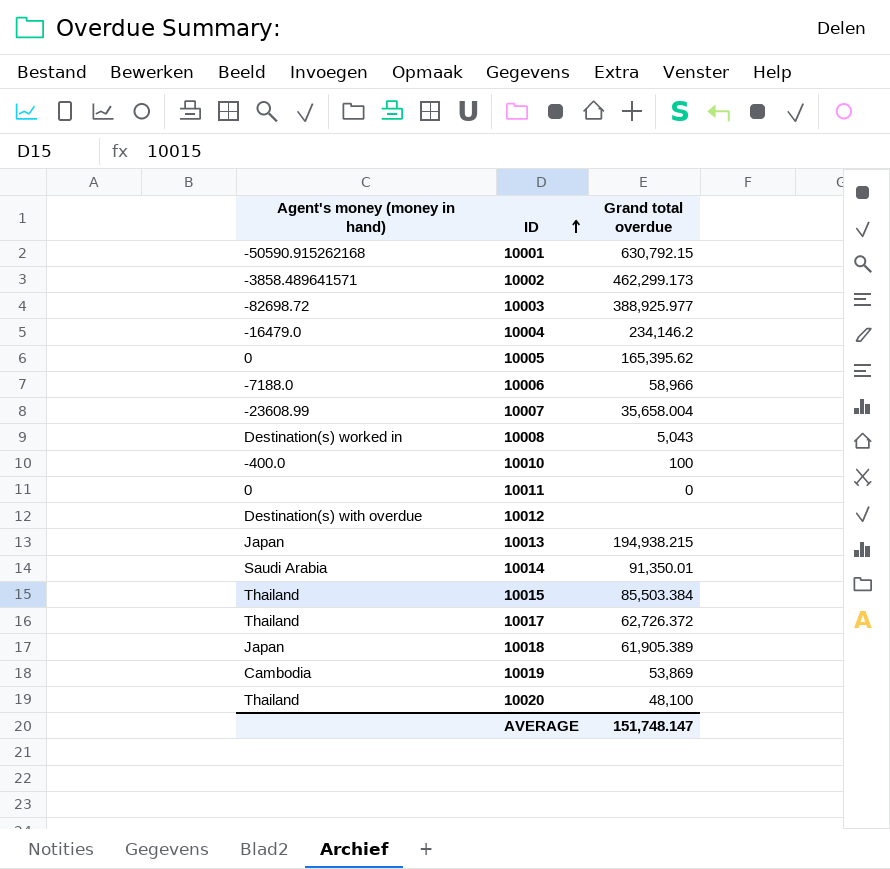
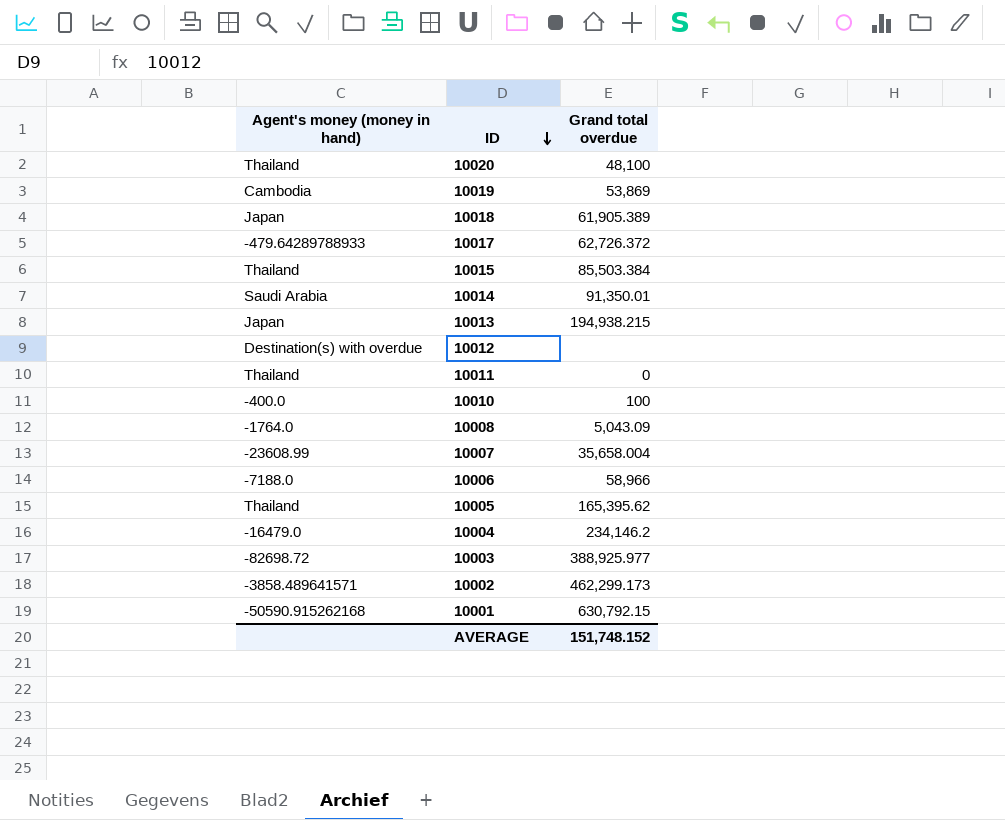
row order: ID ascending -> ID descending
10017 | Agent's money (money in hand): Thailand -> -479.64289788933
10011 | Agent's money (money in hand): 0 -> Thailand
10008 | Agent's money (money in hand): Destination(s) worked in -> -1764.0
10008 | Grand total overdue: 5,043 -> 5,043.09
10005 | Agent's money (money in hand): 0 -> Thailand
AVERAGE | Grand total overdue: 151,748.147 -> 151,748.152

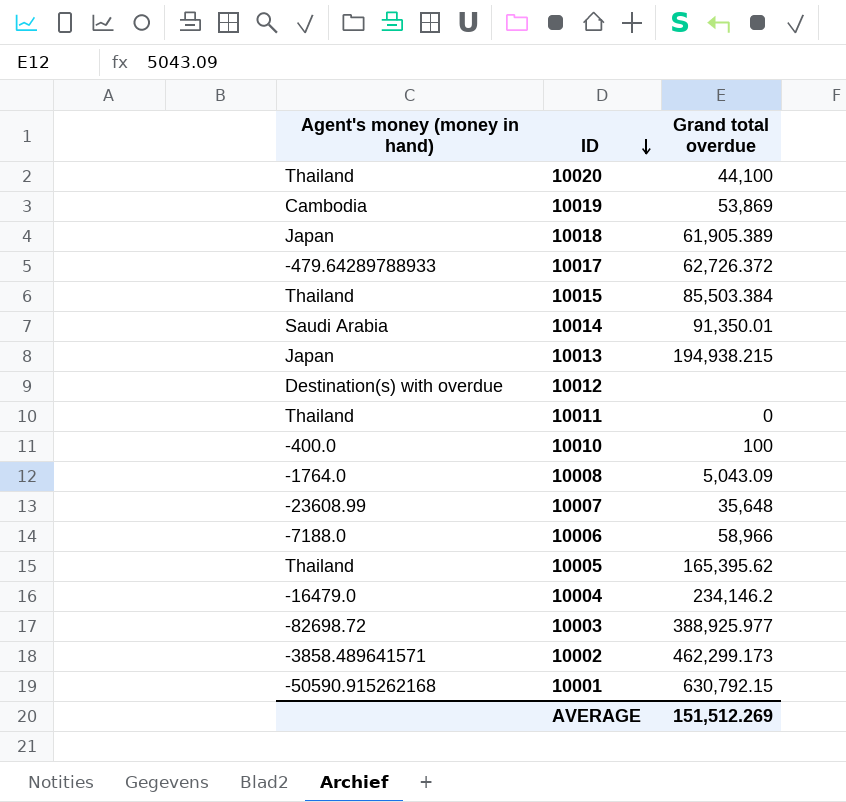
10020 | Grand total overdue: 48,100 -> 44,100
10007 | Grand total overdue: 35,658.004 -> 35,648
AVERAGE | Grand total overdue: 151,748.152 -> 151,512.269

